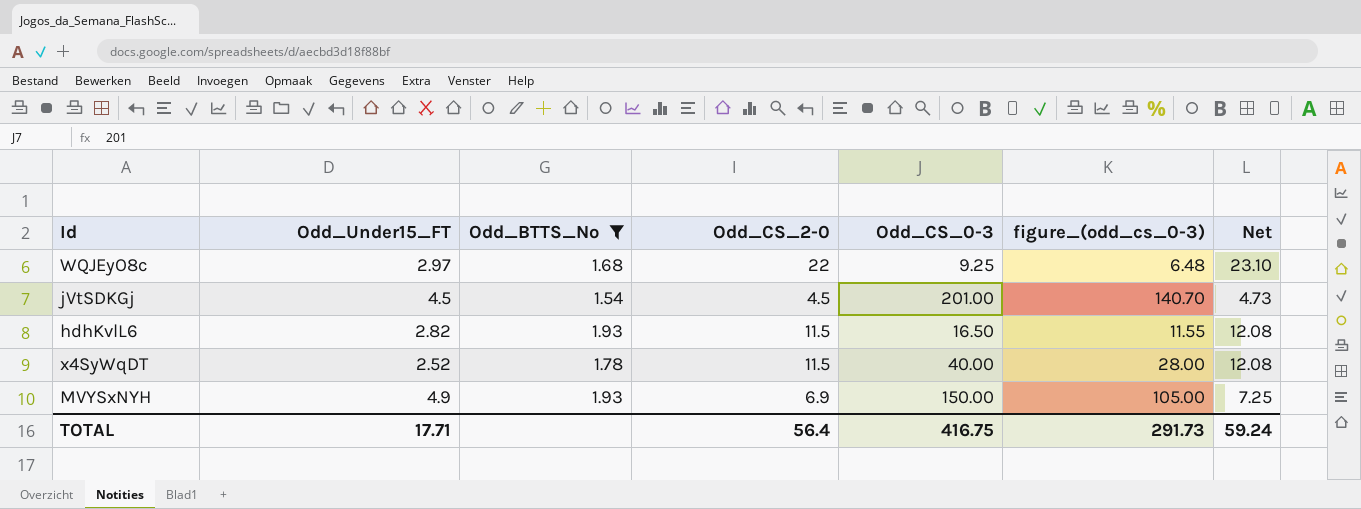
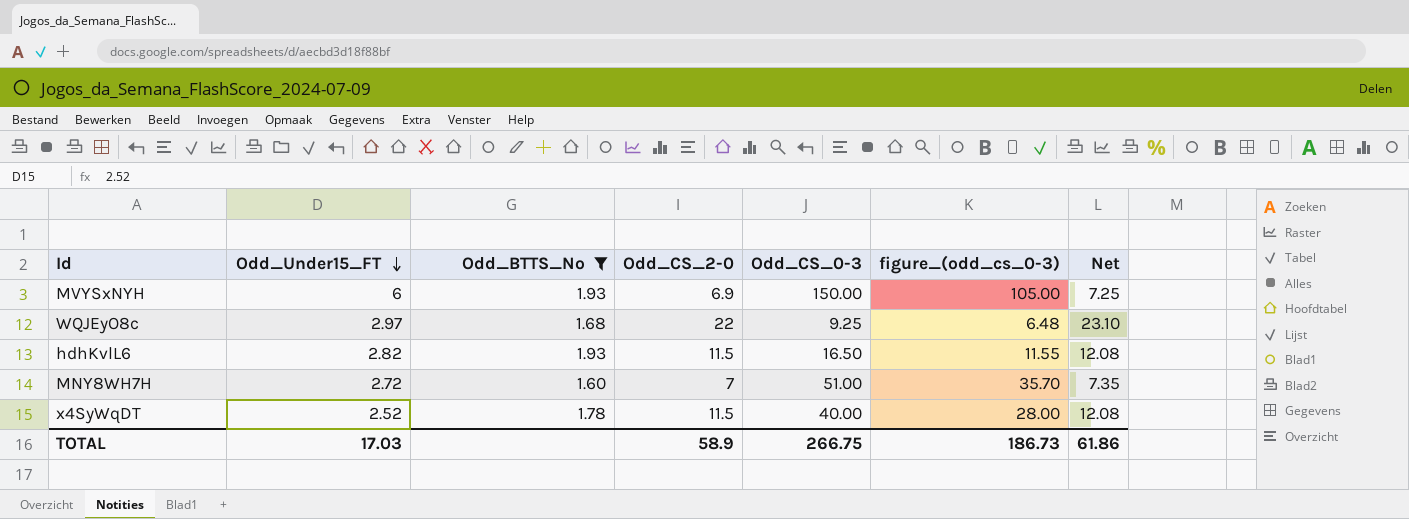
row order: none -> Odd_Under15_FT descending
row jVtSDKGj: 4.5 | 1.54 | 4.5 | 201.00 | 140.70 | 4.73 -> none
MVYSxNYH | Odd_Under15_FT: 4.9 -> 6
row MNY8WH7H: none -> 2.72 | 1.60 | 7 | 51.00 | 35.70 | 7.35
TOTAL | Odd_Under15_FT: 17.71 -> 17.03
TOTAL | Odd_CS_2-0: 56.4 -> 58.9
TOTAL | Odd_CS_0-3: 416.75 -> 266.75
TOTAL | figure_(odd_cs_0-3): 291.73 -> 186.73
TOTAL | Net: 59.24 -> 61.86

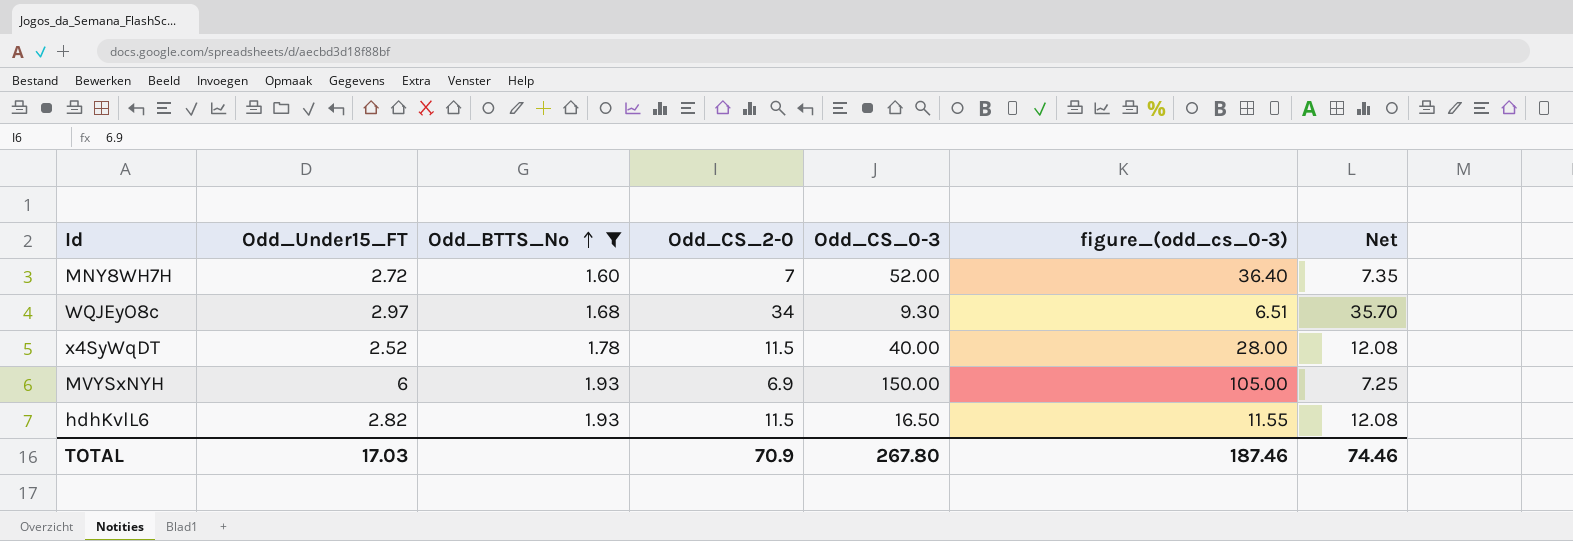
row order: Odd_Under15_FT descending -> Odd_BTTS_No ascending
MNY8WH7H | Odd_CS_0-3: 51.00 -> 52.00
MNY8WH7H | figure_(odd_cs_0-3): 35.70 -> 36.40
WQJEyO8c | Odd_CS_2-0: 22 -> 34
WQJEyO8c | Odd_CS_0-3: 9.25 -> 9.30
WQJEyO8c | figure_(odd_cs_0-3): 6.48 -> 6.51
WQJEyO8c | Net: 23.10 -> 35.70
TOTAL | Odd_CS_2-0: 58.9 -> 70.9
TOTAL | Odd_CS_0-3: 266.75 -> 267.80
TOTAL | figure_(odd_cs_0-3): 186.73 -> 187.46
TOTAL | Net: 61.86 -> 74.46

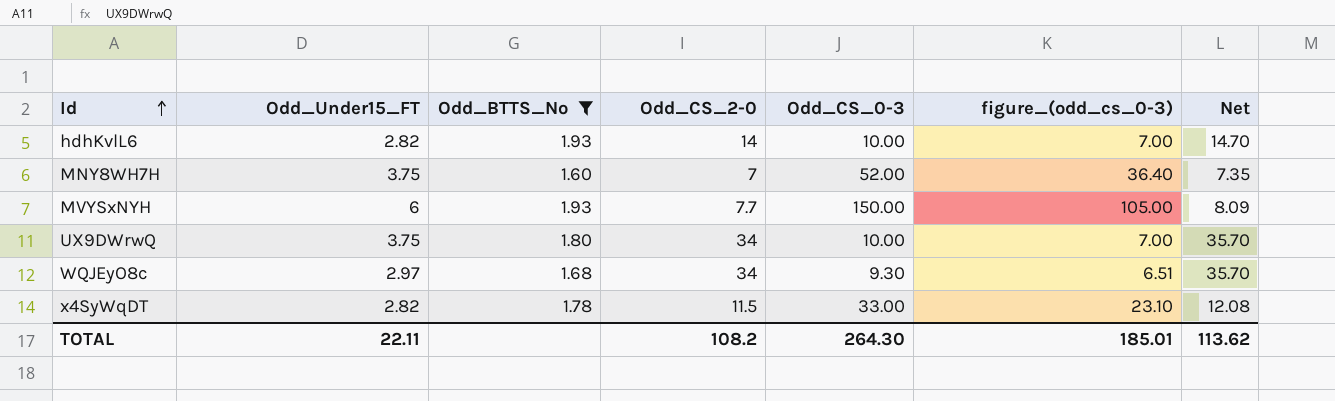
row order: Odd_BTTS_No ascending -> Id ascending
hdhKvlL6 | Odd_CS_2-0: 11.5 -> 14
hdhKvlL6 | Odd_CS_0-3: 16.50 -> 10.00
hdhKvlL6 | figure_(odd_cs_0-3): 11.55 -> 7.00
hdhKvlL6 | Net: 12.08 -> 14.70
MNY8WH7H | Odd_Under15_FT: 2.72 -> 3.75
MVYSxNYH | Odd_CS_2-0: 6.9 -> 7.7
MVYSxNYH | Net: 7.25 -> 8.09
row UX9DWrwQ: none -> 3.75 | 1.80 | 34 | 10.00 | 7.00 | 35.70
x4SyWqDT | Odd_Under15_FT: 2.52 -> 2.82
x4SyWqDT | Odd_CS_0-3: 40.00 -> 33.00
x4SyWqDT | figure_(odd_cs_0-3): 28.00 -> 23.10
TOTAL | Odd_Under15_FT: 17.03 -> 22.11
TOTAL | Odd_CS_2-0: 70.9 -> 108.2
TOTAL | Odd_CS_0-3: 267.80 -> 264.30
TOTAL | figure_(odd_cs_0-3): 187.46 -> 185.01
TOTAL | Net: 74.46 -> 113.62

